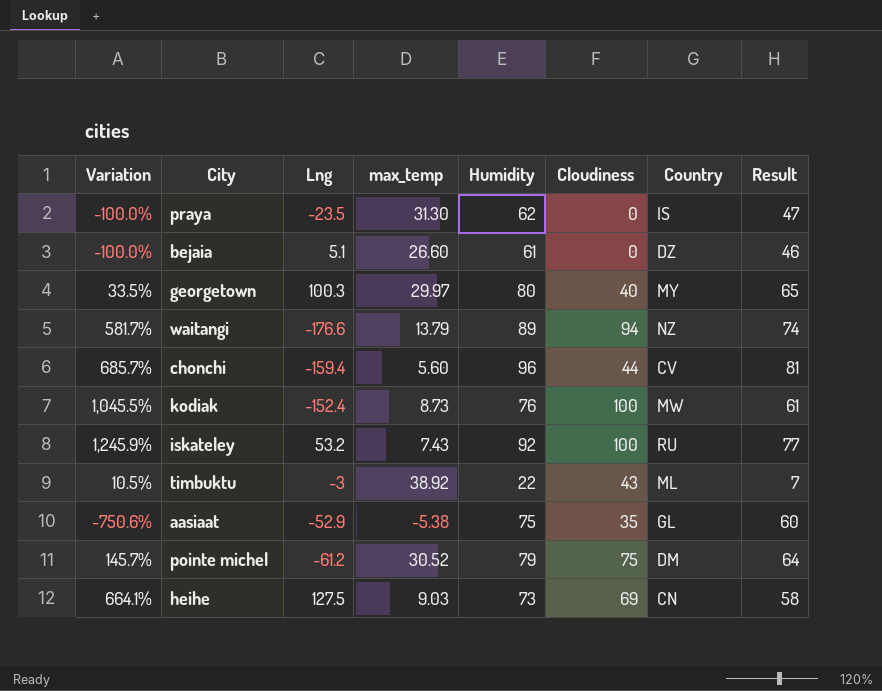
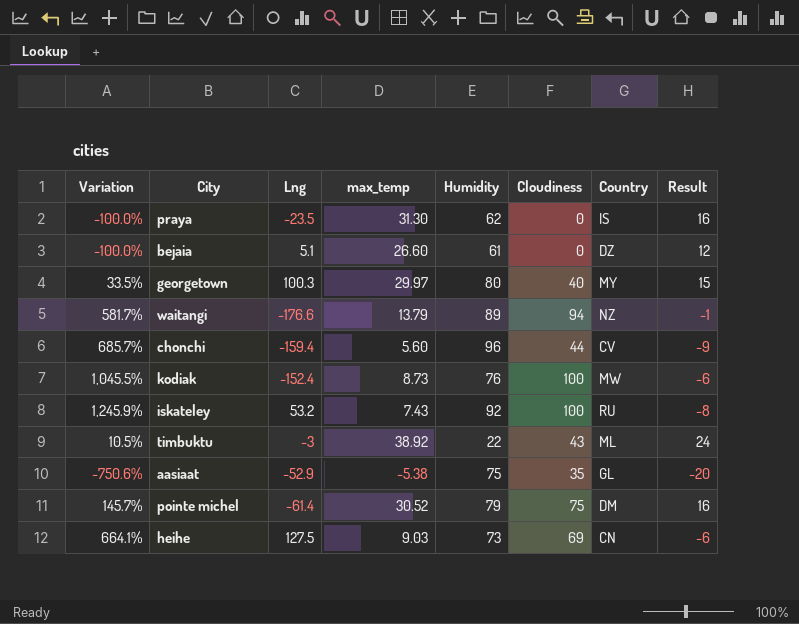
column Result | formula: [Humidity] - 15 -> [max_temp] - 15
pointe michel | Lng: -61.2 -> -61.4

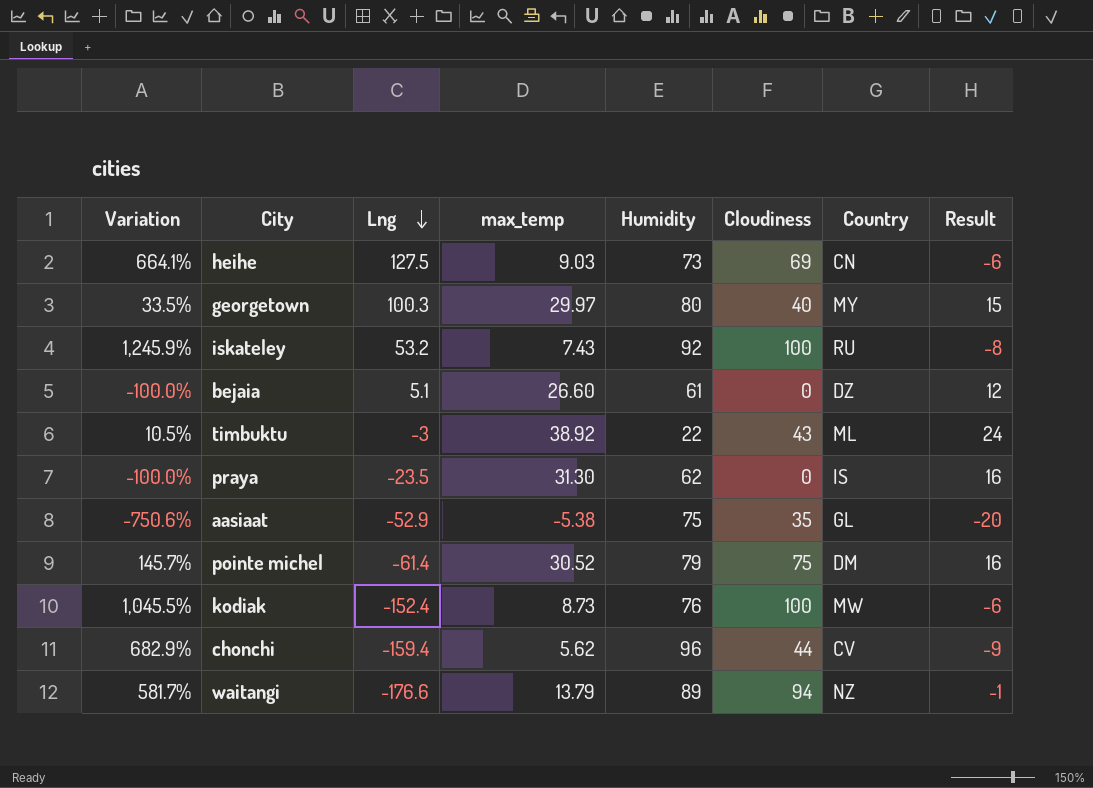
row order: none -> Lng descending
chonchi | Variation: 685.7% -> 682.9%
chonchi | max_temp: 5.60 -> 5.62

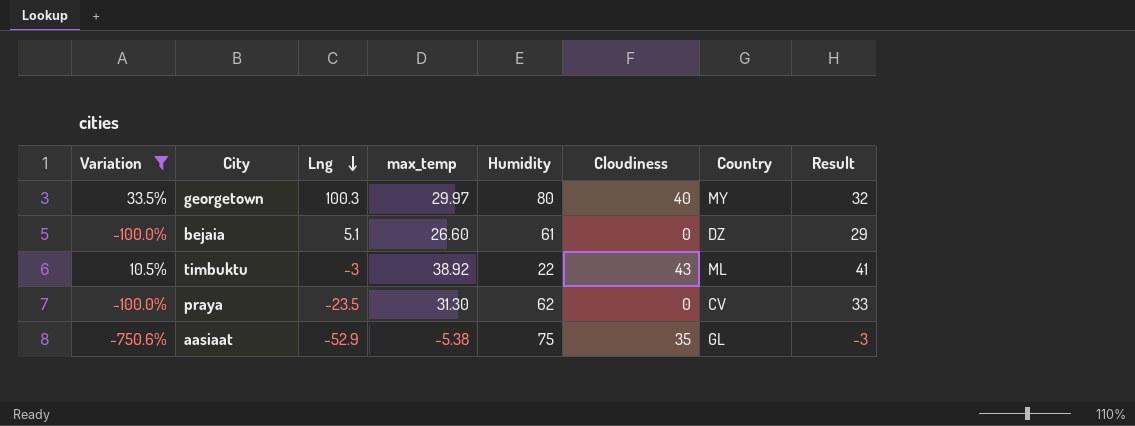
filter: none -> Variation <= 33.5%
column Result | formula: [max_temp] - 15 -> [max_temp] + 2
praya | Country: IS -> CV

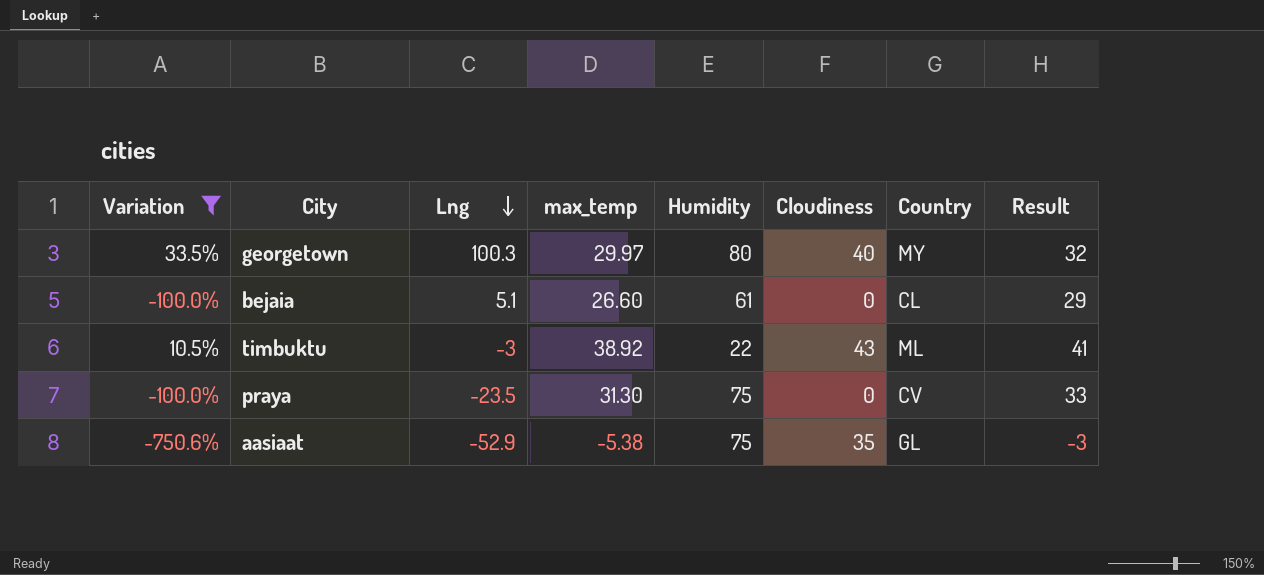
bejaia | Country: DZ -> CL
praya | Humidity: 62 -> 75

